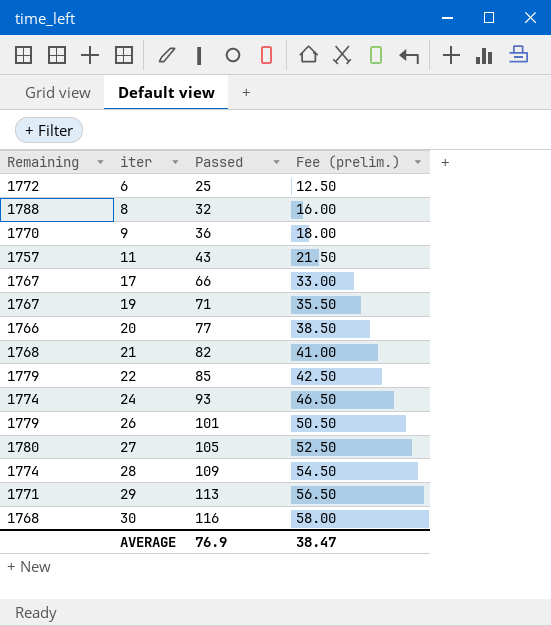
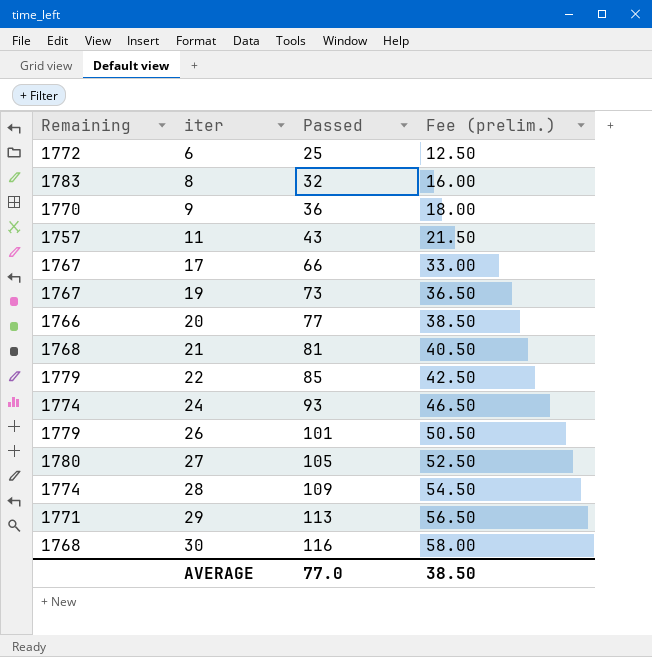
8 | Remaining: 1788 -> 1783
19 | Passed: 71 -> 73
19 | Fee (prelim.): 35.50 -> 36.50
21 | Passed: 82 -> 81
21 | Fee (prelim.): 41.00 -> 40.50
AVERAGE | Passed: 76.9 -> 77.0
AVERAGE | Fee (prelim.): 38.47 -> 38.50

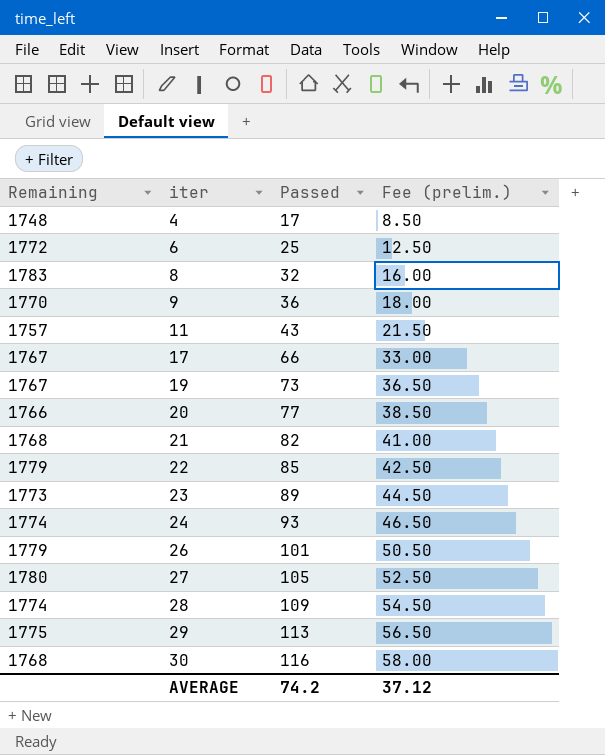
row 4: none -> 1748 | 17 | 8.50
21 | Passed: 81 -> 82
21 | Fee (prelim.): 40.50 -> 41.00
row 23: none -> 1773 | 89 | 44.50
29 | Remaining: 1771 -> 1775
AVERAGE | Passed: 77.0 -> 74.2
AVERAGE | Fee (prelim.): 38.50 -> 37.12

